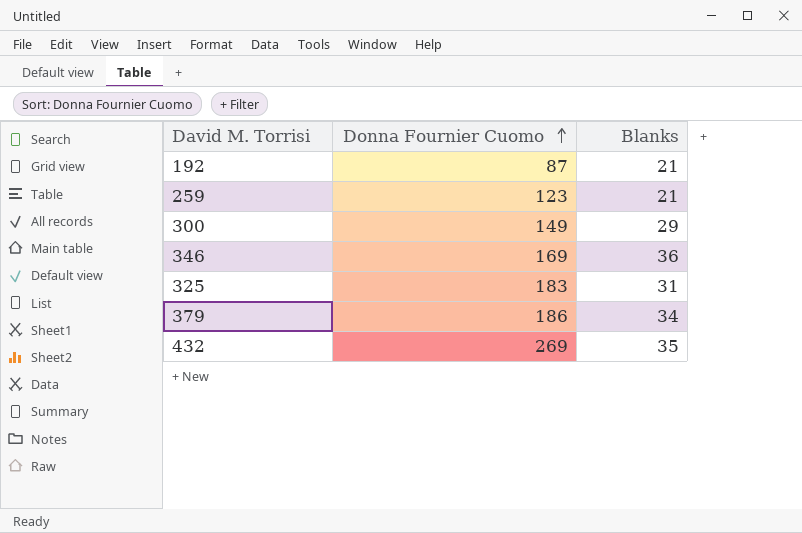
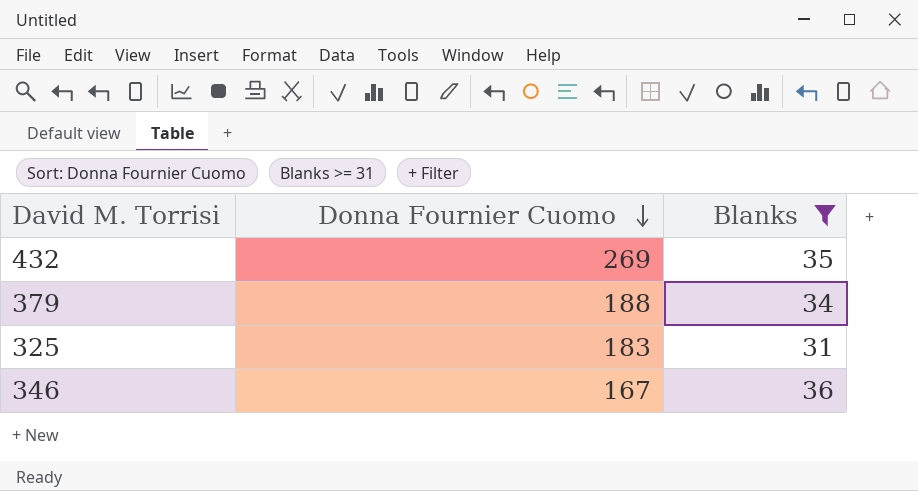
filter: none -> Blanks >= 31
row order: Donna Fournier Cuomo ascending -> Donna Fournier Cuomo descending
379 | Donna Fournier Cuomo: 186 -> 188
346 | Donna Fournier Cuomo: 169 -> 167

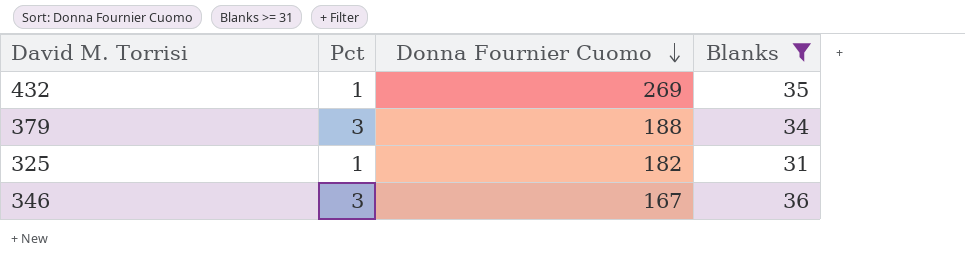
column Pct | position: none -> 2
325 | Donna Fournier Cuomo: 183 -> 182

